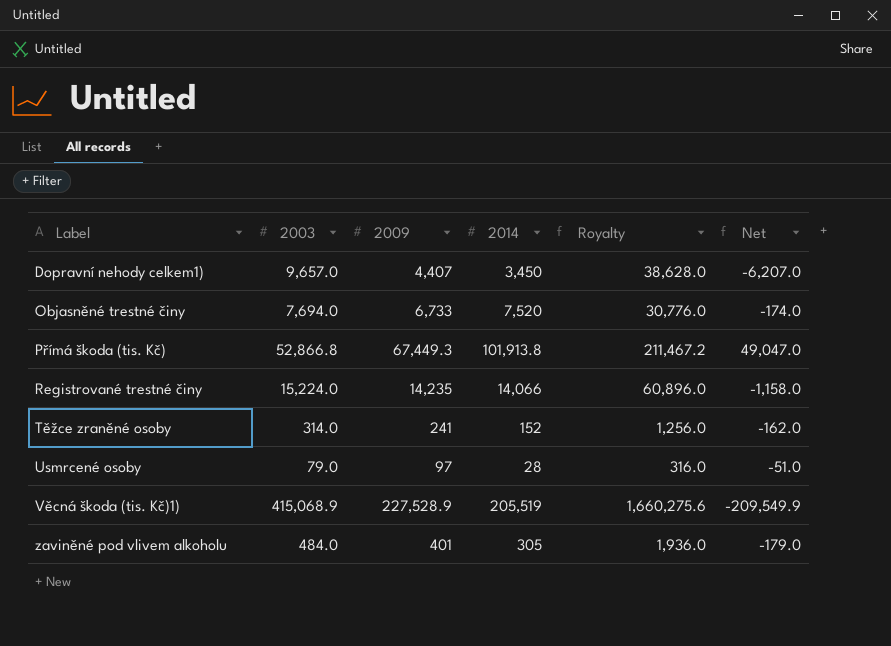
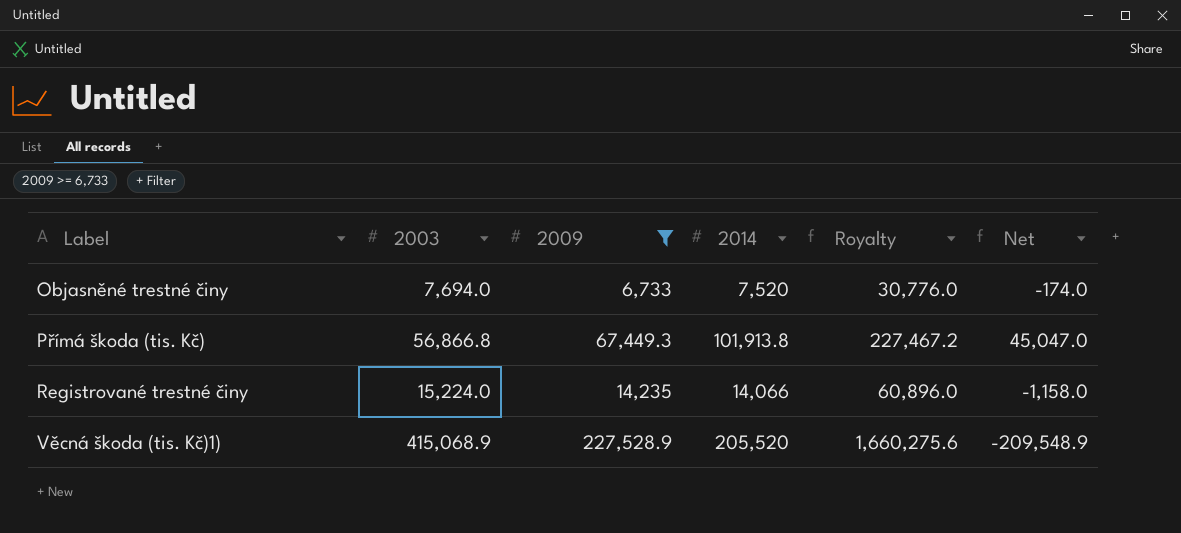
filter: none -> 2009 >= 6,733
Přímá škoda (tis. Kč) | 2003: 52,866.8 -> 56,866.8
Přímá škoda (tis. Kč) | Royalty: 211,467.2 -> 227,467.2
Přímá škoda (tis. Kč) | Net: 49,047.0 -> 45,047.0
Věcná škoda (tis. Kč)1) | 2014: 205,519 -> 205,520
Věcná škoda (tis. Kč)1) | Net: -209,549.9 -> -209,548.9

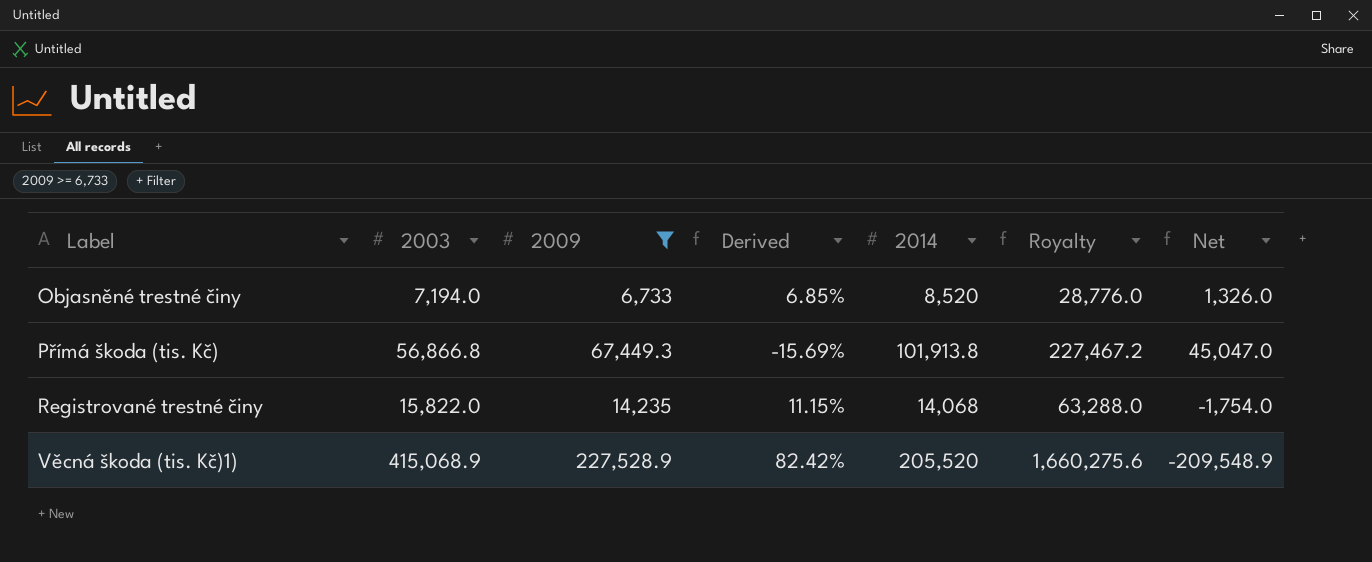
column Derived | formula: none -> ([2003] - [2009]) / [2009]
Objasněné trestné činy | 2003: 7,694.0 -> 7,194.0
Objasněné trestné činy | 2014: 7,520 -> 8,520
Objasněné trestné činy | Royalty: 30,776.0 -> 28,776.0
Objasněné trestné činy | Net: -174.0 -> 1,326.0
Registrované trestné činy | 2003: 15,224.0 -> 15,822.0
Registrované trestné činy | 2014: 14,066 -> 14,068
Registrované trestné činy | Royalty: 60,896.0 -> 63,288.0
Registrované trestné činy | Net: -1,158.0 -> -1,754.0

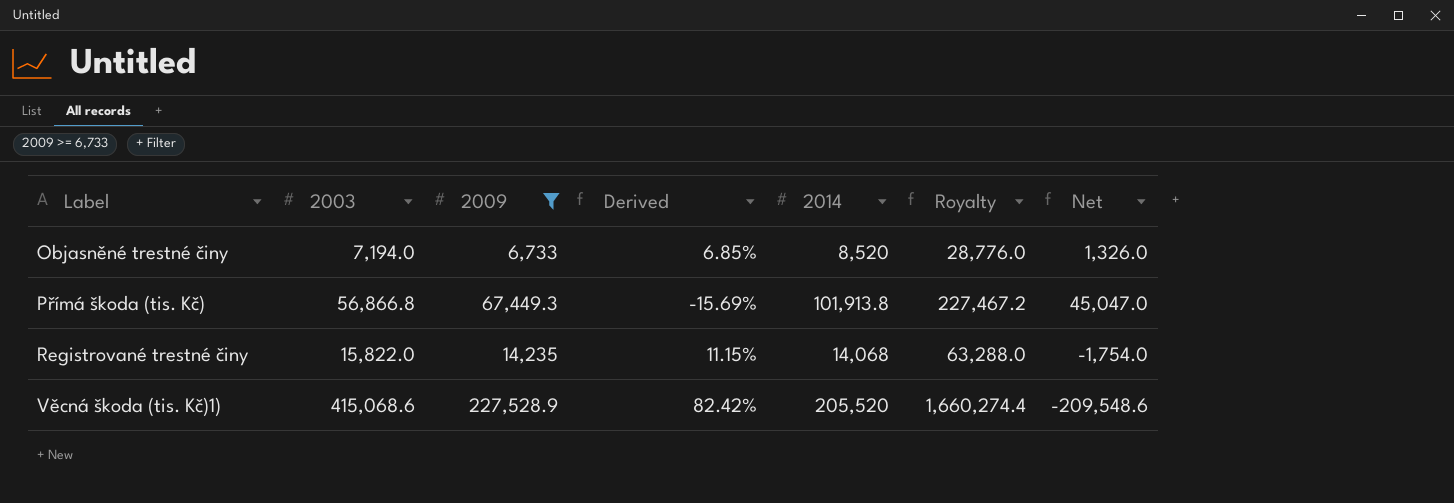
Věcná škoda (tis. Kč)1) | 2003: 415,068.9 -> 415,068.6
Věcná škoda (tis. Kč)1) | Royalty: 1,660,275.6 -> 1,660,274.4
Věcná škoda (tis. Kč)1) | Net: -209,548.9 -> -209,548.6

